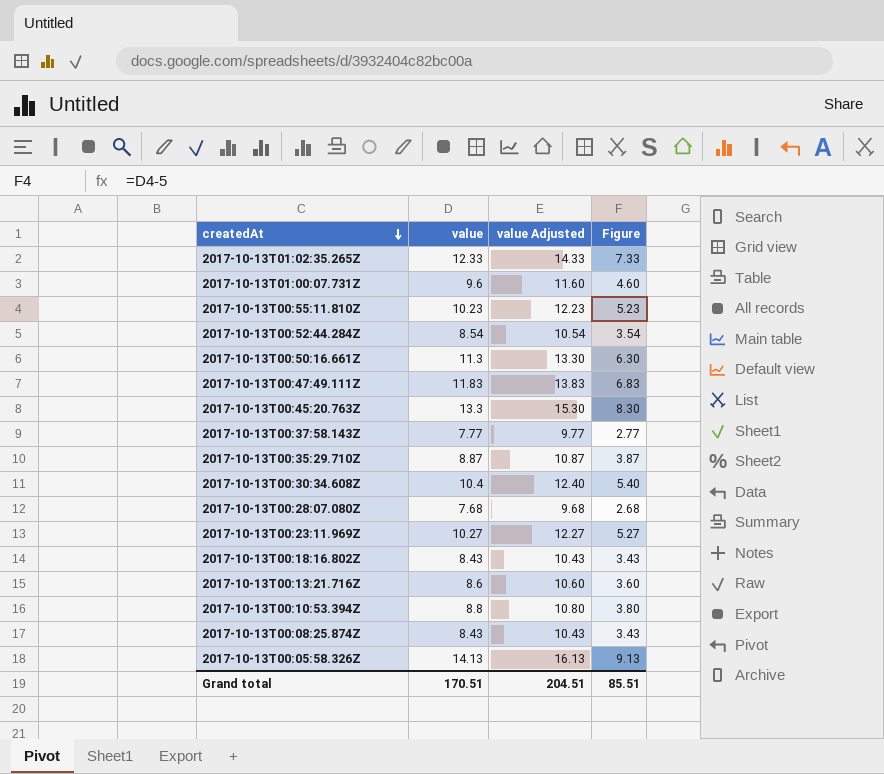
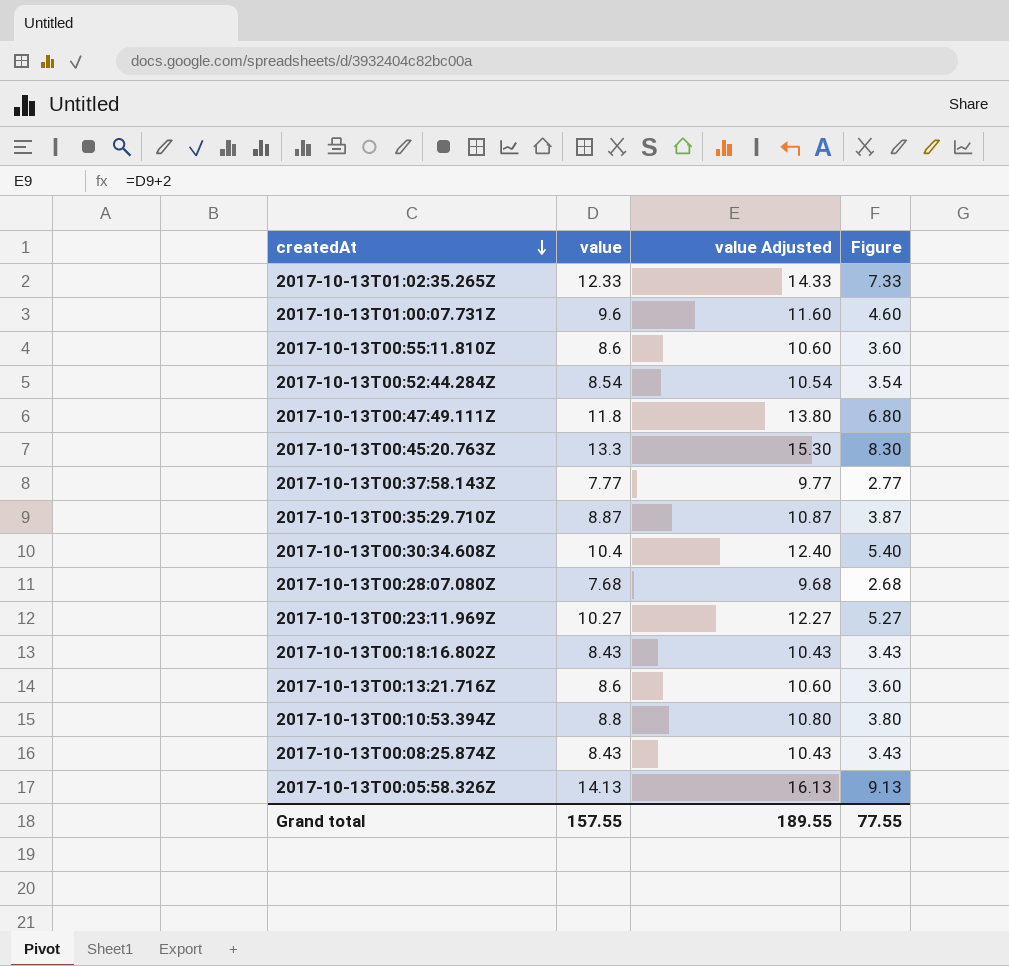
row 2017-10-13T00:50:16.661Z: 11.3 | 13.30 | 6.30 -> none
2017-10-13T00:55:11.810Z | value: 10.23 -> 8.6
2017-10-13T00:55:11.810Z | value Adjusted: 12.23 -> 10.60
2017-10-13T00:55:11.810Z | Figure: 5.23 -> 3.60
2017-10-13T00:47:49.111Z | value: 11.83 -> 11.8
2017-10-13T00:47:49.111Z | value Adjusted: 13.83 -> 13.80
2017-10-13T00:47:49.111Z | Figure: 6.83 -> 6.80
Grand total | value: 170.51 -> 157.55
Grand total | value Adjusted: 204.51 -> 189.55
Grand total | Figure: 85.51 -> 77.55

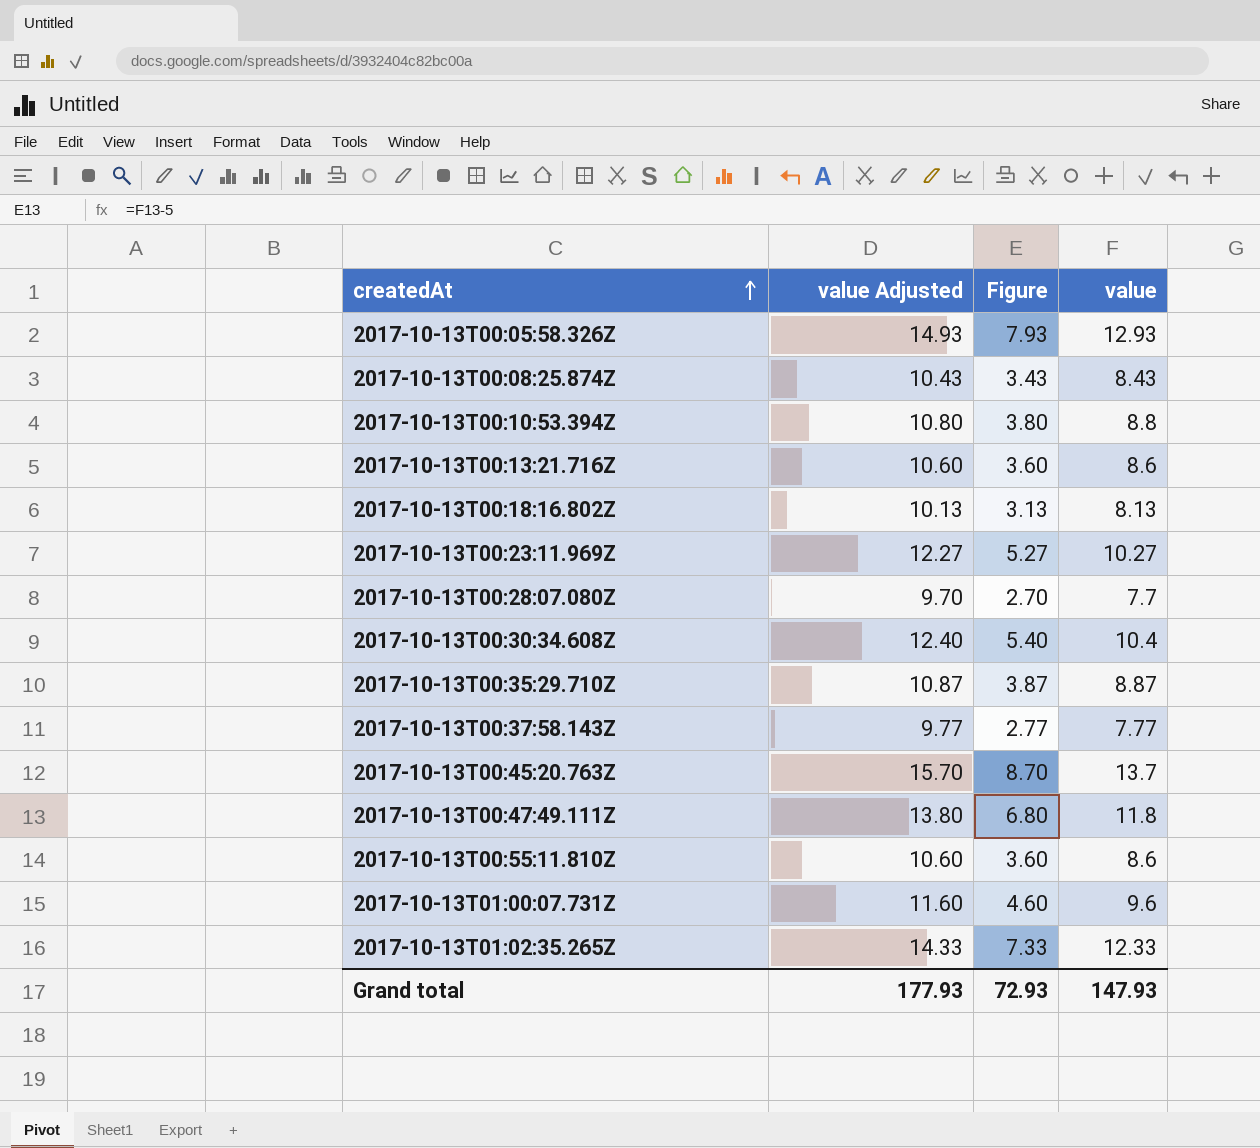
row order: createdAt descending -> createdAt ascending
column value | position: 2 -> 4
row 2017-10-13T00:52:44.284Z: 8.54 | 10.54 | 3.54 -> none
2017-10-13T00:05:58.326Z | value Adjusted: 16.13 -> 14.93
2017-10-13T00:05:58.326Z | Figure: 9.13 -> 7.93
2017-10-13T00:05:58.326Z | value: 14.13 -> 12.93
2017-10-13T00:18:16.802Z | value Adjusted: 10.43 -> 10.13
2017-10-13T00:18:16.802Z | Figure: 3.43 -> 3.13
2017-10-13T00:18:16.802Z | value: 8.43 -> 8.13
2017-10-13T00:28:07.080Z | value Adjusted: 9.68 -> 9.70
2017-10-13T00:28:07.080Z | Figure: 2.68 -> 2.70
2017-10-13T00:28:07.080Z | value: 7.68 -> 7.7
2017-10-13T00:45:20.763Z | value Adjusted: 15.30 -> 15.70
2017-10-13T00:45:20.763Z | Figure: 8.30 -> 8.70
2017-10-13T00:45:20.763Z | value: 13.3 -> 13.7
Grand total | value Adjusted: 189.55 -> 177.93
Grand total | Figure: 77.55 -> 72.93
Grand total | value: 157.55 -> 147.93

